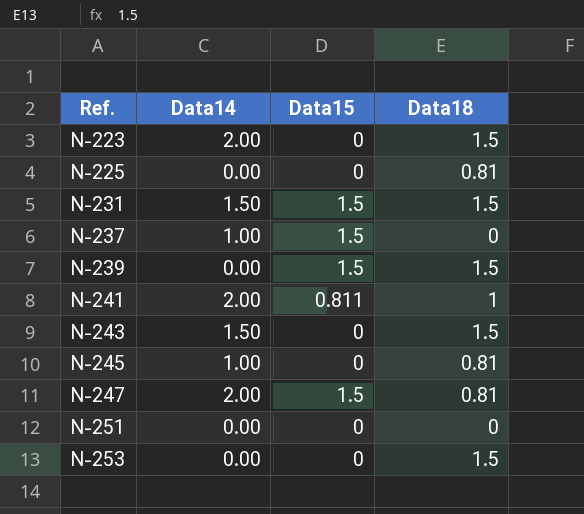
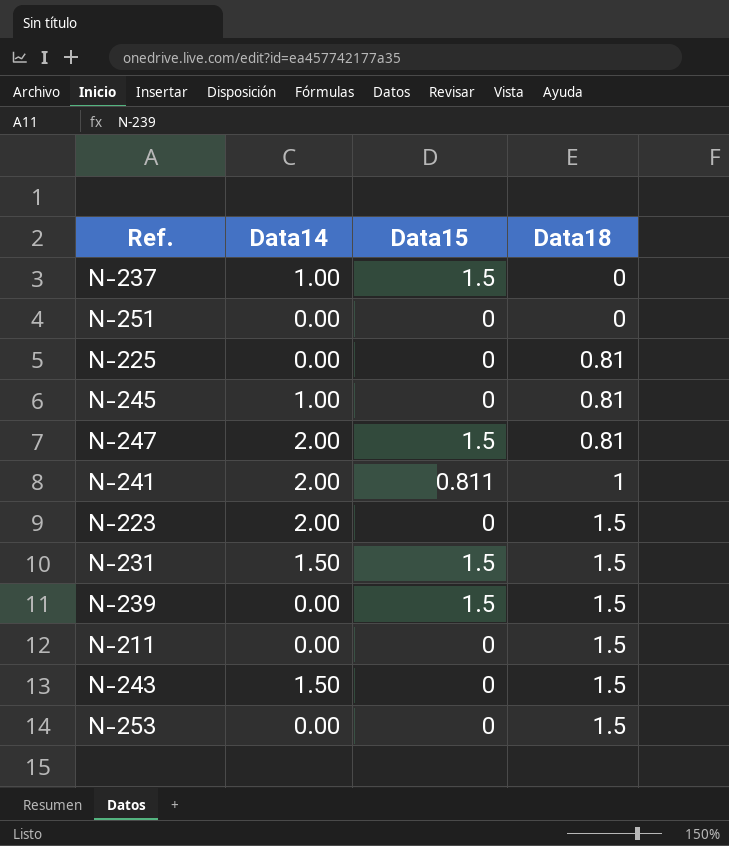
row order: Ref. ascending -> Data18 ascending
row N-211: none -> 0.00 | 0 | 1.5

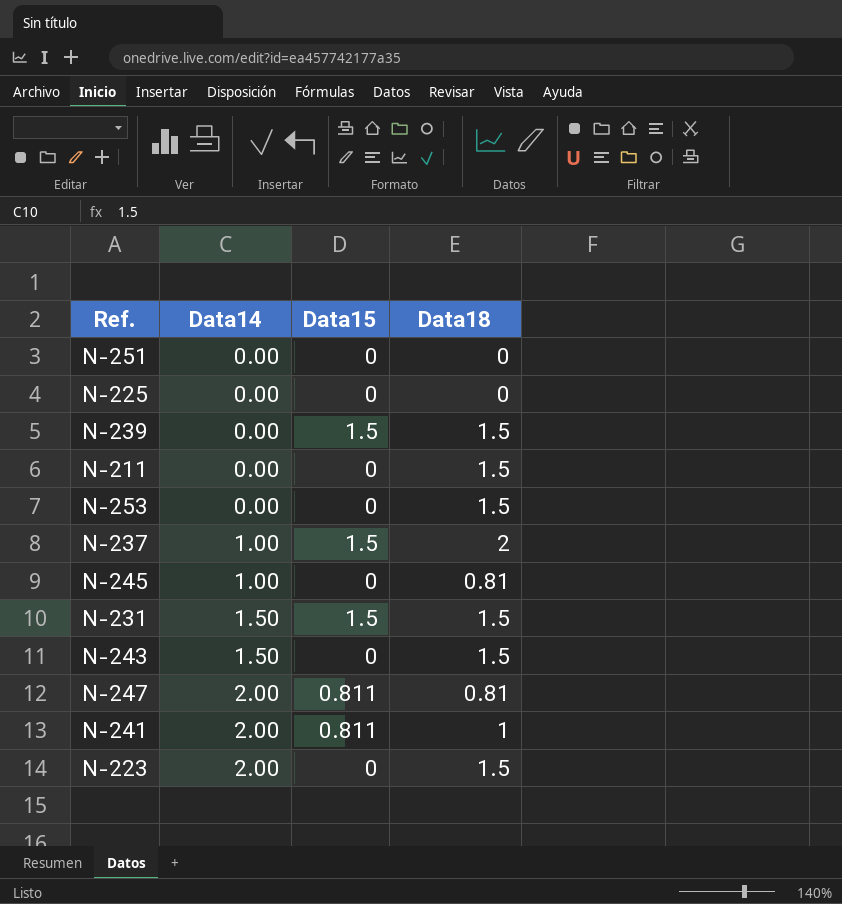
row order: Data18 ascending -> Data14 ascending
N-225 | Data18: 0.81 -> 0
N-237 | Data18: 0 -> 2
N-247 | Data15: 1.5 -> 0.811

